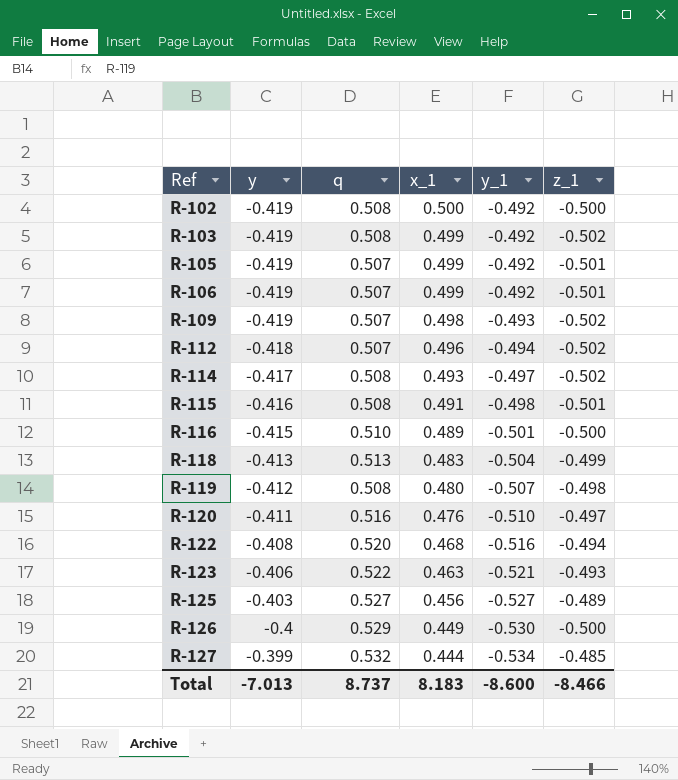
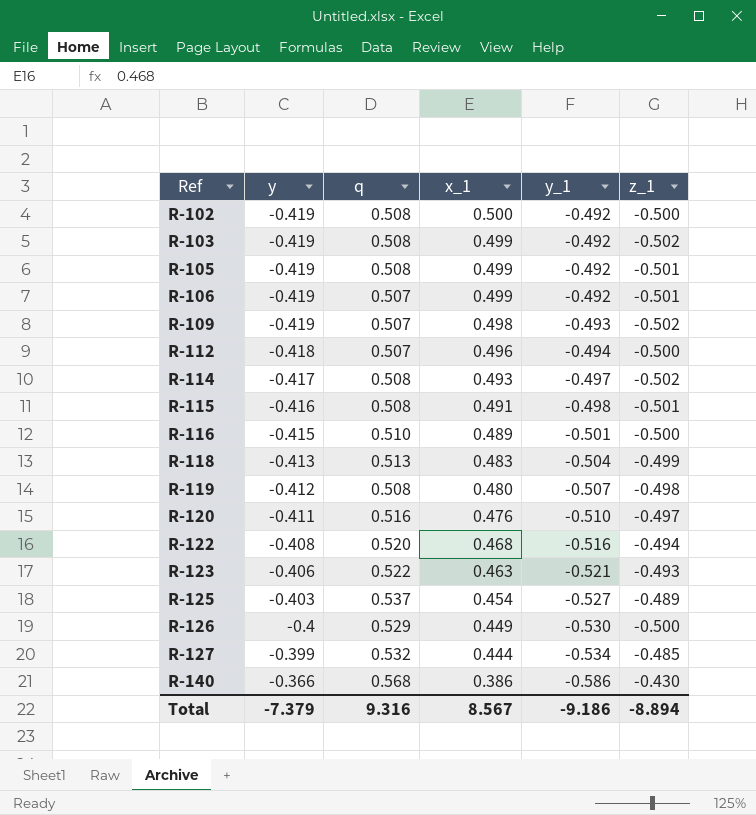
R-105 | q: 0.507 -> 0.508
R-112 | z_1: -0.502 -> -0.500
R-125 | q: 0.527 -> 0.537
R-125 | x_1: 0.456 -> 0.454
row R-140: none -> -0.366 | 0.568 | 0.386 | -0.586 | -0.430
Total | y: -7.013 -> -7.379
Total | q: 8.737 -> 9.316
Total | x_1: 8.183 -> 8.567
Total | y_1: -8.600 -> -9.186
Total | z_1: -8.466 -> -8.894

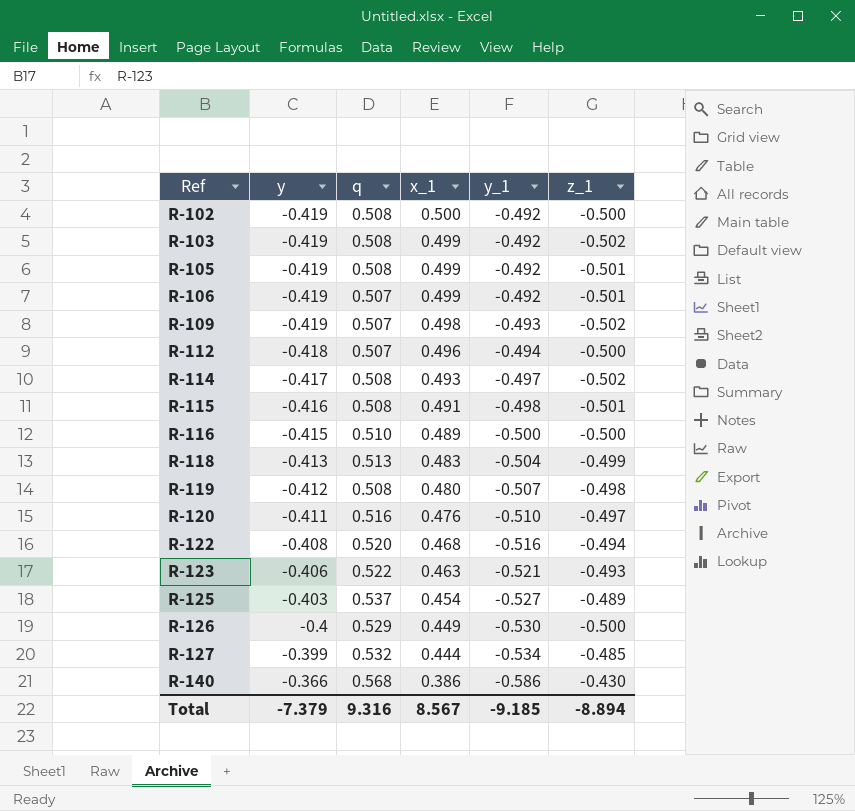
R-116 | y_1: -0.501 -> -0.500
Total | y_1: -9.186 -> -9.185

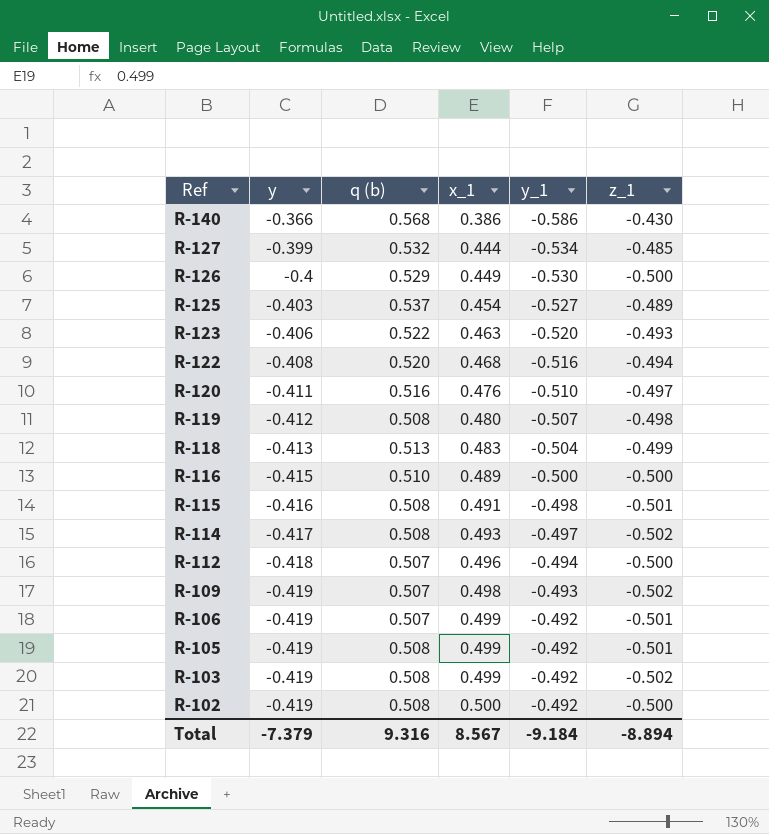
row order: Ref ascending -> Ref descending
column name: q -> q (b)
R-123 | y_1: -0.521 -> -0.520
Total | y_1: -9.185 -> -9.184

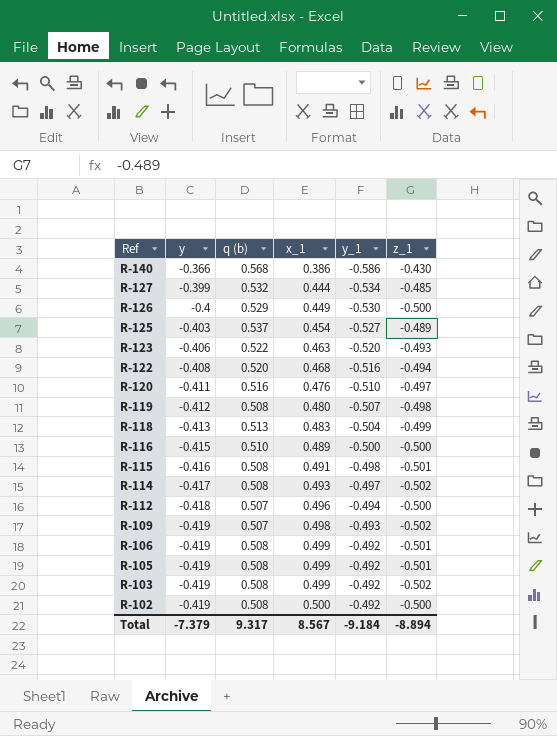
R-106 | q (b): 0.507 -> 0.508
Total | q (b): 9.316 -> 9.317

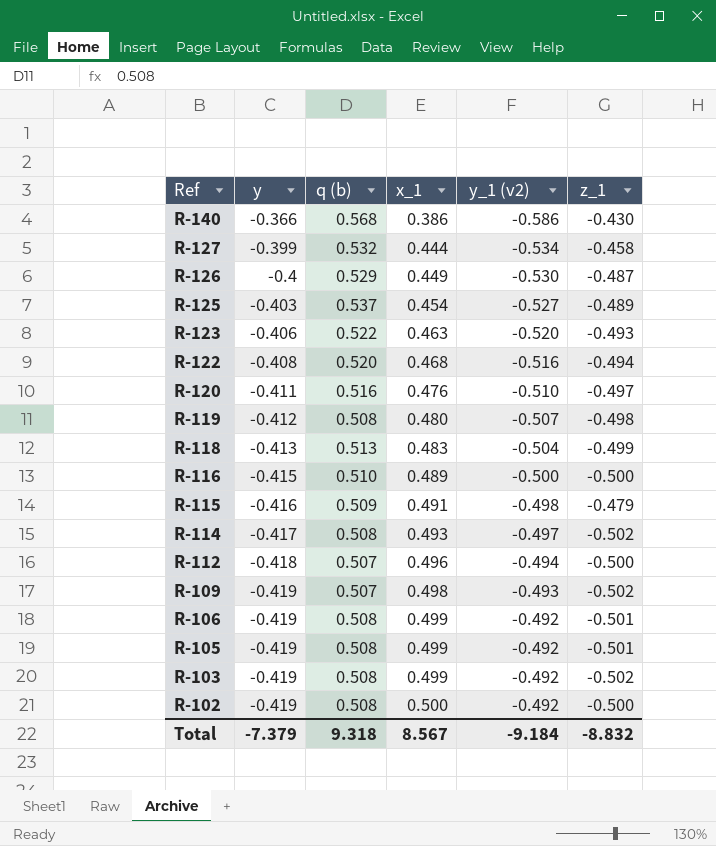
column name: y_1 -> y_1 (v2)
R-127 | z_1: -0.485 -> -0.458
R-126 | z_1: -0.500 -> -0.487
R-115 | q (b): 0.508 -> 0.509
R-115 | z_1: -0.501 -> -0.479
Total | q (b): 9.317 -> 9.318
Total | z_1: -8.894 -> -8.832

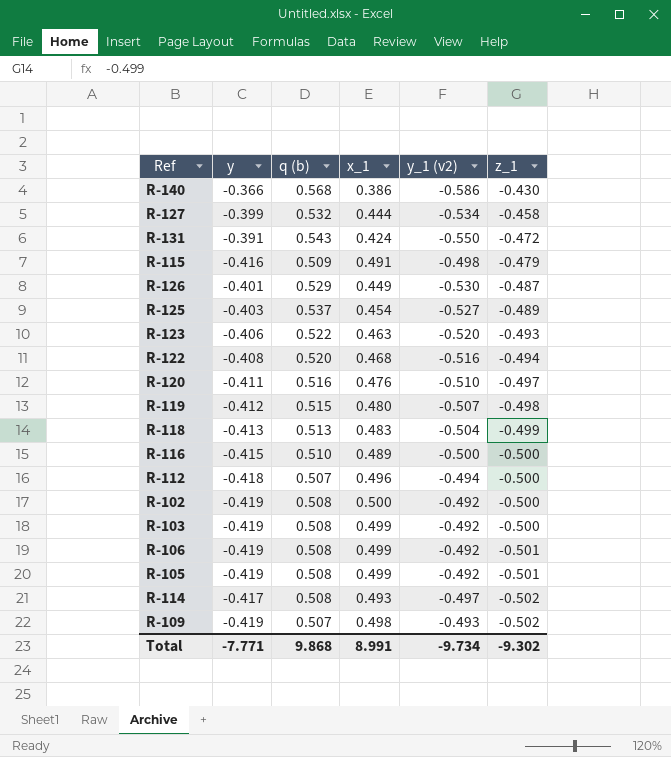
row order: Ref descending -> z_1 descending
row R-131: none -> -0.391 | 0.543 | 0.424 | -0.550 | -0.472
R-126 | y: -0.4 -> -0.401
R-119 | q (b): 0.508 -> 0.515
R-103 | z_1: -0.502 -> -0.500
Total | y: -7.379 -> -7.771
Total | q (b): 9.318 -> 9.868
Total | x_1: 8.567 -> 8.991
Total | y_1 (v2): -9.184 -> -9.734
Total | z_1: -8.832 -> -9.302

